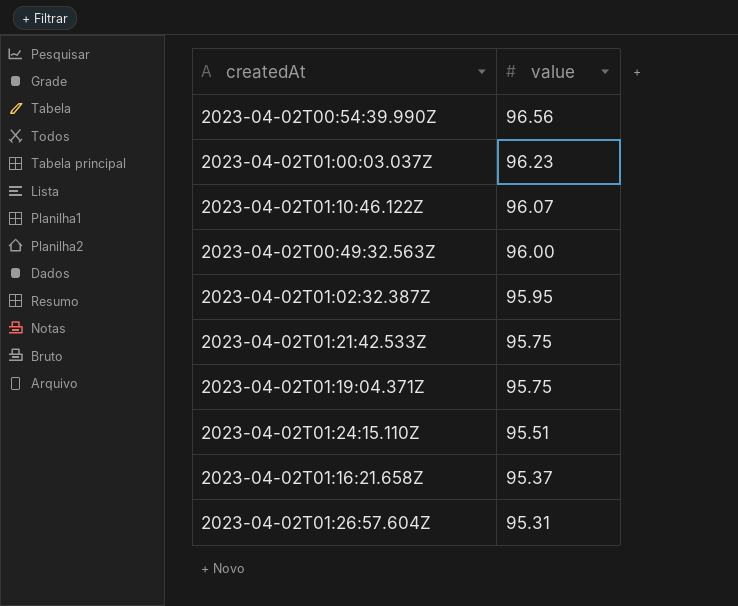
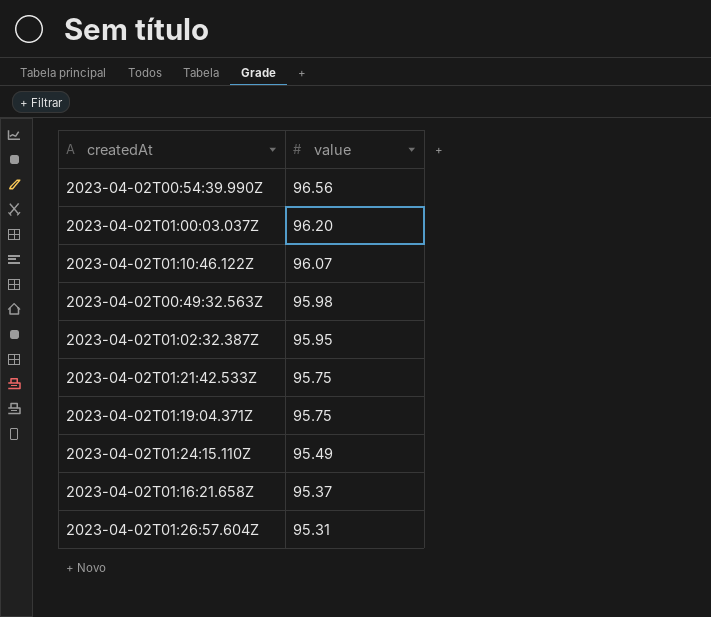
2023-04-02T01:00:03.037Z | value: 96.23 -> 96.20
2023-04-02T00:49:32.563Z | value: 96.00 -> 95.98
2023-04-02T01:24:15.110Z | value: 95.51 -> 95.49

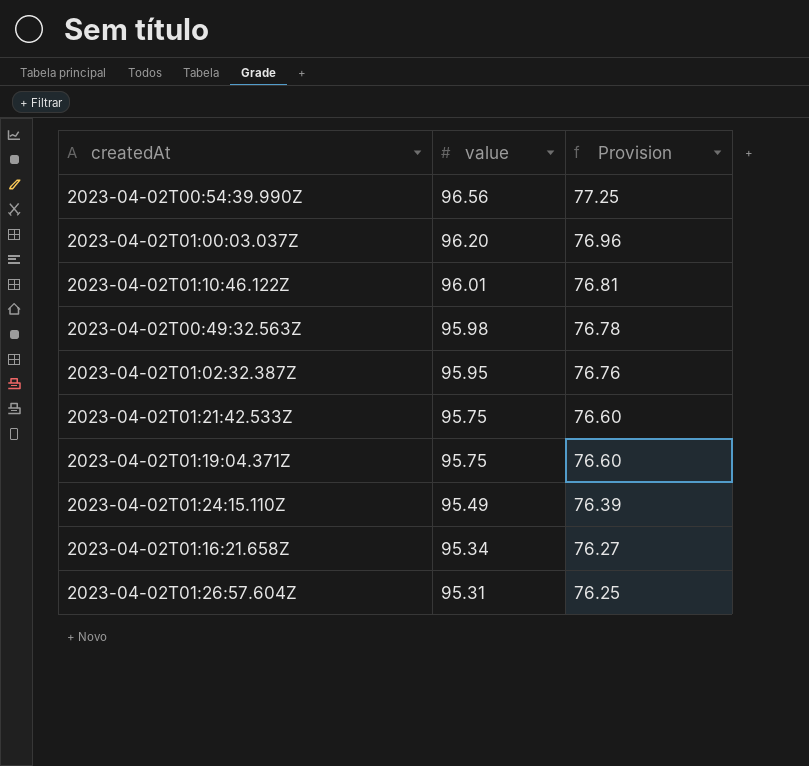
column Provision | formula: none -> [value] * 0.8
2023-04-02T01:10:46.122Z | value: 96.07 -> 96.01
2023-04-02T01:16:21.658Z | value: 95.37 -> 95.34

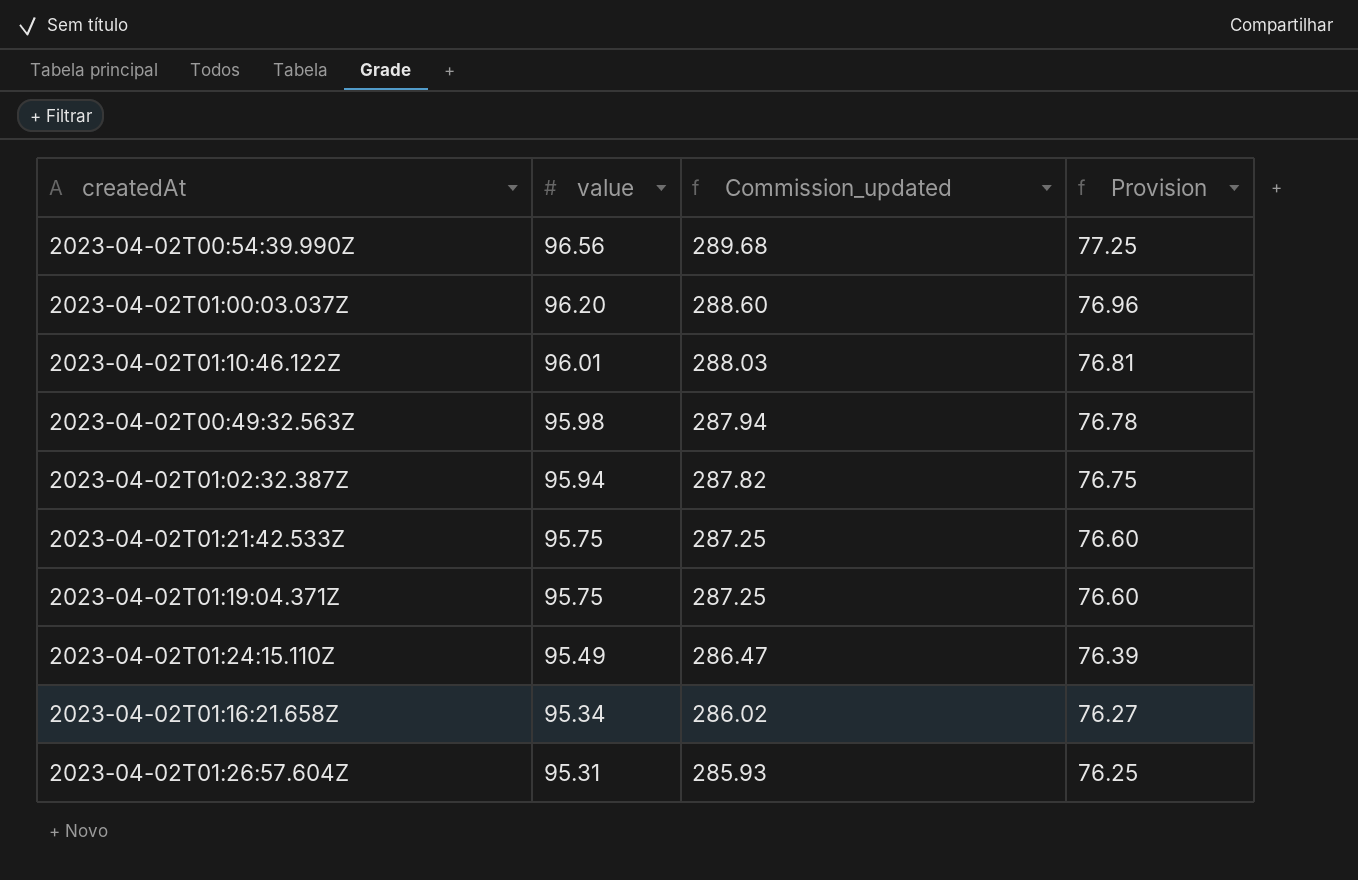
column Commission_updated | formula: none -> [value] * 3
2023-04-02T01:02:32.387Z | value: 95.95 -> 95.94
2023-04-02T01:02:32.387Z | Provision: 76.76 -> 76.75

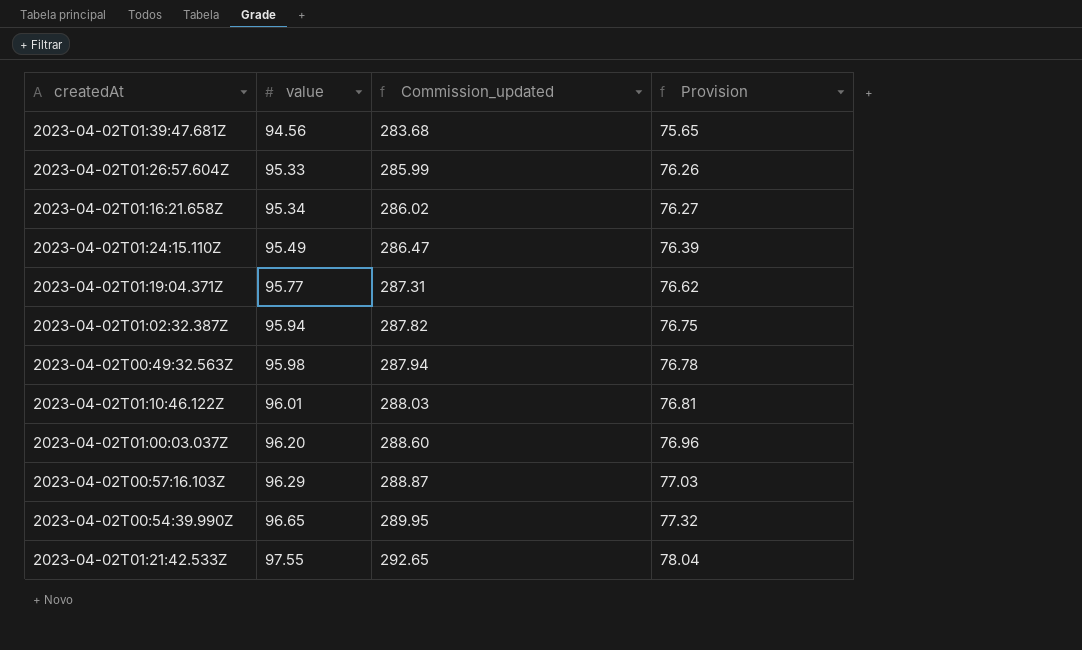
row order: value descending -> value ascending
row 2023-04-02T01:39:47.681Z: none -> 94.56 | 283.68 | 75.65
2023-04-02T01:26:57.604Z | value: 95.31 -> 95.33
2023-04-02T01:26:57.604Z | Commission_updated: 285.93 -> 285.99
2023-04-02T01:26:57.604Z | Provision: 76.25 -> 76.26
2023-04-02T01:19:04.371Z | value: 95.75 -> 95.77
2023-04-02T01:19:04.371Z | Commission_updated: 287.25 -> 287.31
2023-04-02T01:19:04.371Z | Provision: 76.60 -> 76.62
row 2023-04-02T00:57:16.103Z: none -> 96.29 | 288.87 | 77.03
2023-04-02T00:54:39.990Z | value: 96.56 -> 96.65
2023-04-02T00:54:39.990Z | Commission_updated: 289.68 -> 289.95
2023-04-02T00:54:39.990Z | Provision: 77.25 -> 77.32
2023-04-02T01:21:42.533Z | value: 95.75 -> 97.55
2023-04-02T01:21:42.533Z | Commission_updated: 287.25 -> 292.65
2023-04-02T01:21:42.533Z | Provision: 76.60 -> 78.04

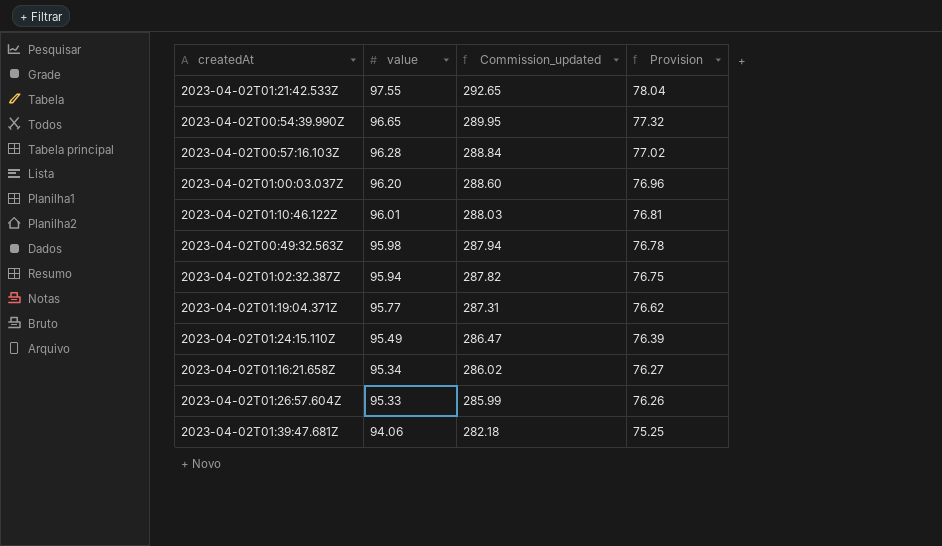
row order: value ascending -> value descending
2023-04-02T00:57:16.103Z | value: 96.29 -> 96.28
2023-04-02T00:57:16.103Z | Commission_updated: 288.87 -> 288.84
2023-04-02T00:57:16.103Z | Provision: 77.03 -> 77.02
2023-04-02T01:39:47.681Z | value: 94.56 -> 94.06
2023-04-02T01:39:47.681Z | Commission_updated: 283.68 -> 282.18
2023-04-02T01:39:47.681Z | Provision: 75.65 -> 75.25

